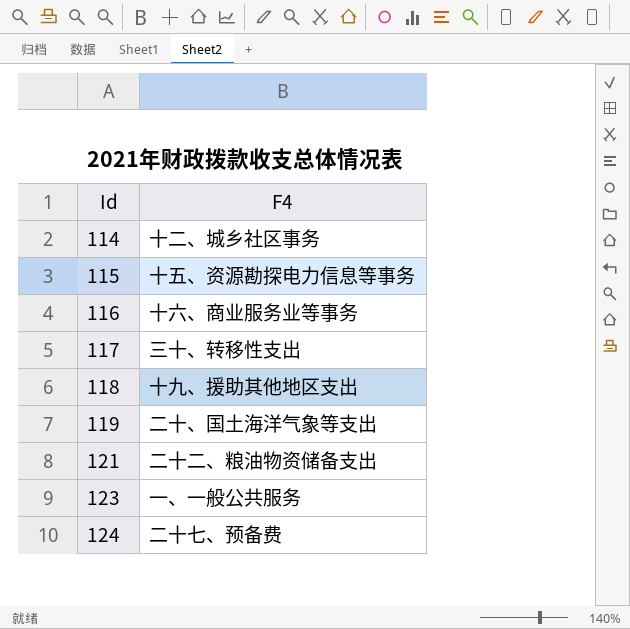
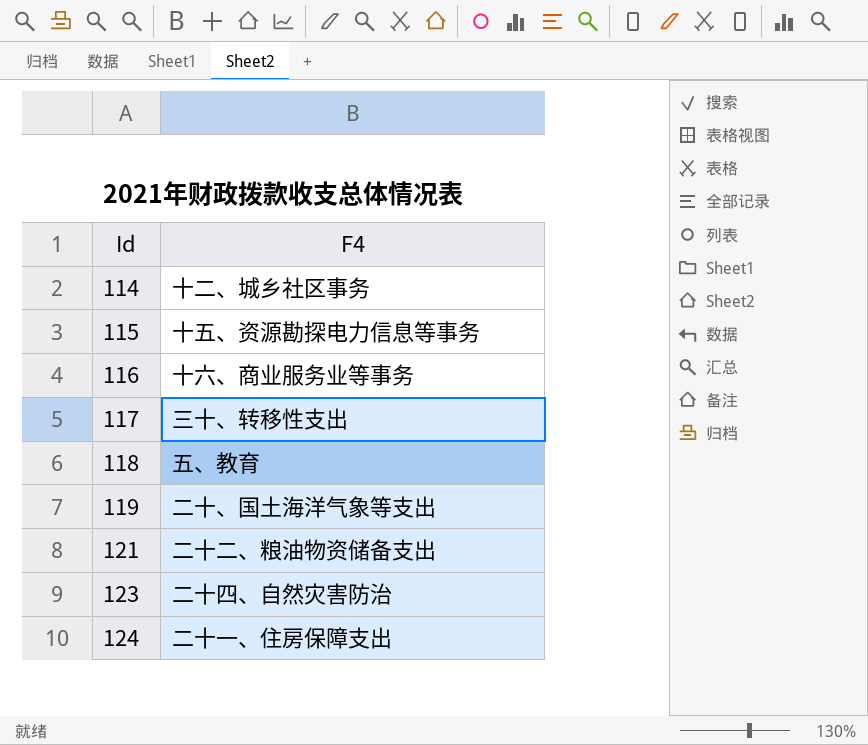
118 | F4: 十九、援助其他地区支出 -> 五、教育
123 | F4: 一、一般公共服务 -> 二十四、自然灾害防治
124 | F4: 二十七、预备费 -> 二十一、住房保障支出

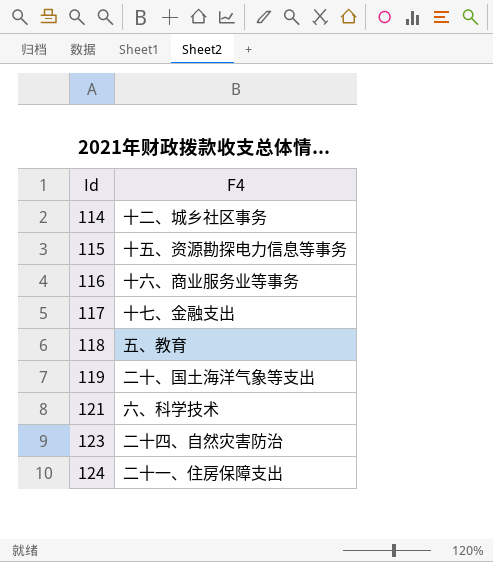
117 | F4: 三十、转移性支出 -> 十七、金融支出
121 | F4: 二十二、粮油物资储备支出 -> 六、科学技术

